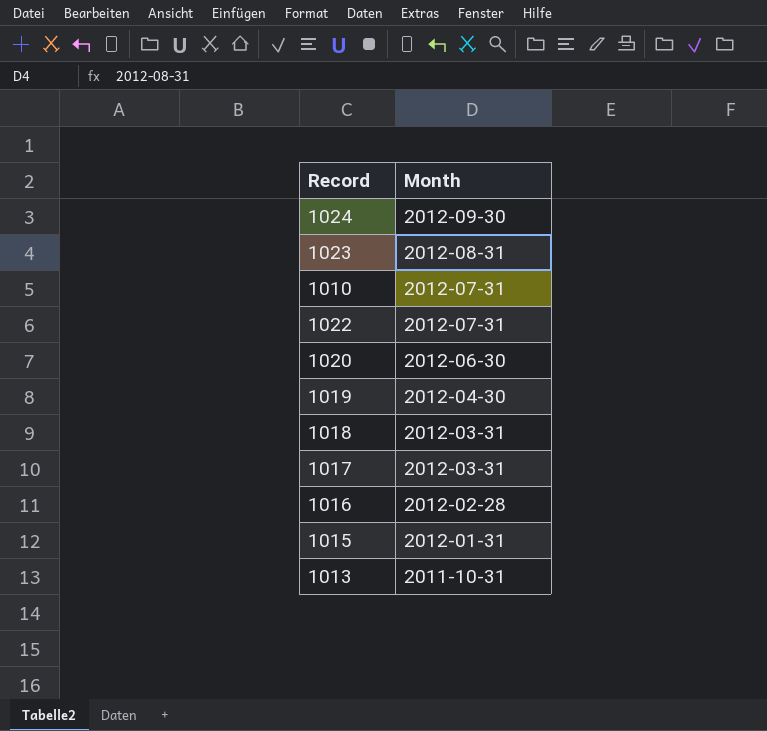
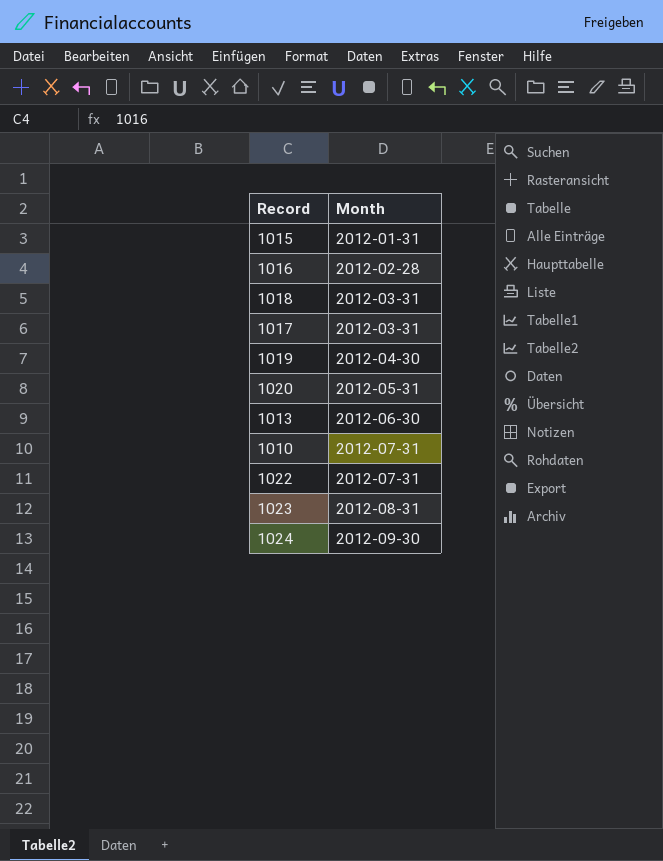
row order: Month descending -> Month ascending
1020 | Month: 2012-06-30 -> 2012-05-31
1013 | Month: 2011-10-31 -> 2012-06-30

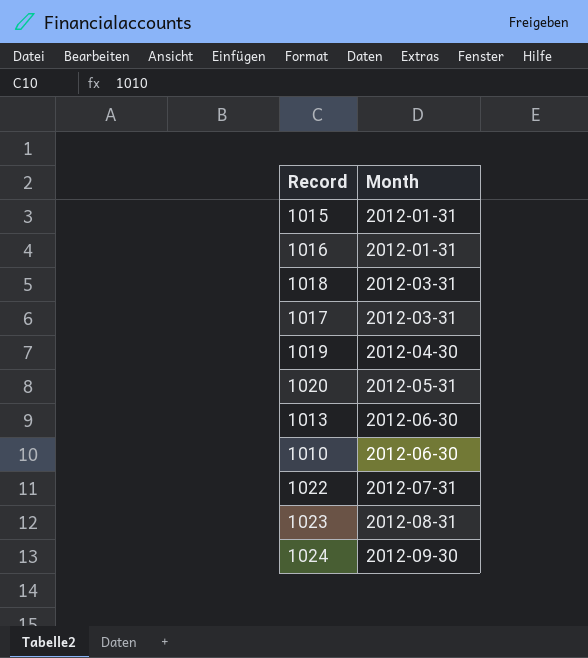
1016 | Month: 2012-02-28 -> 2012-01-31
1010 | Month: 2012-07-31 -> 2012-06-30

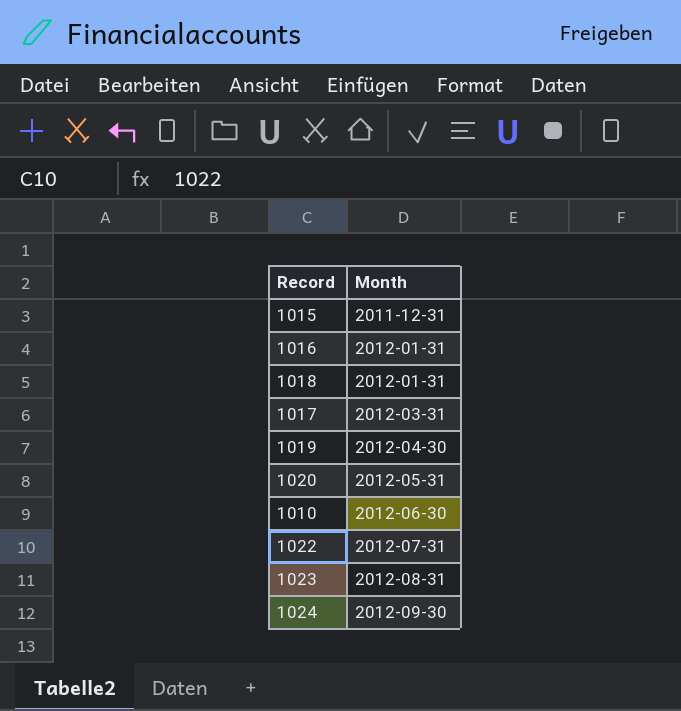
row 1013: 2012-06-30 -> none
1015 | Month: 2012-01-31 -> 2011-12-31
1018 | Month: 2012-03-31 -> 2012-01-31

